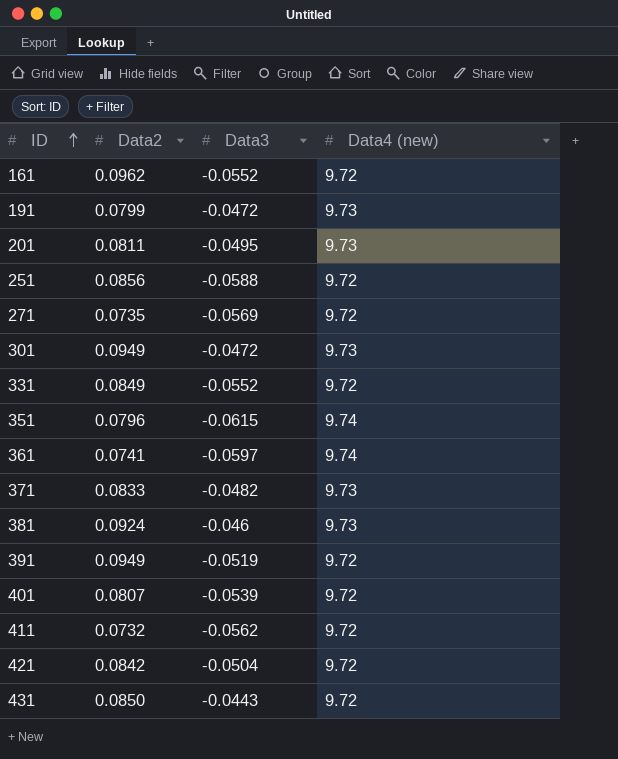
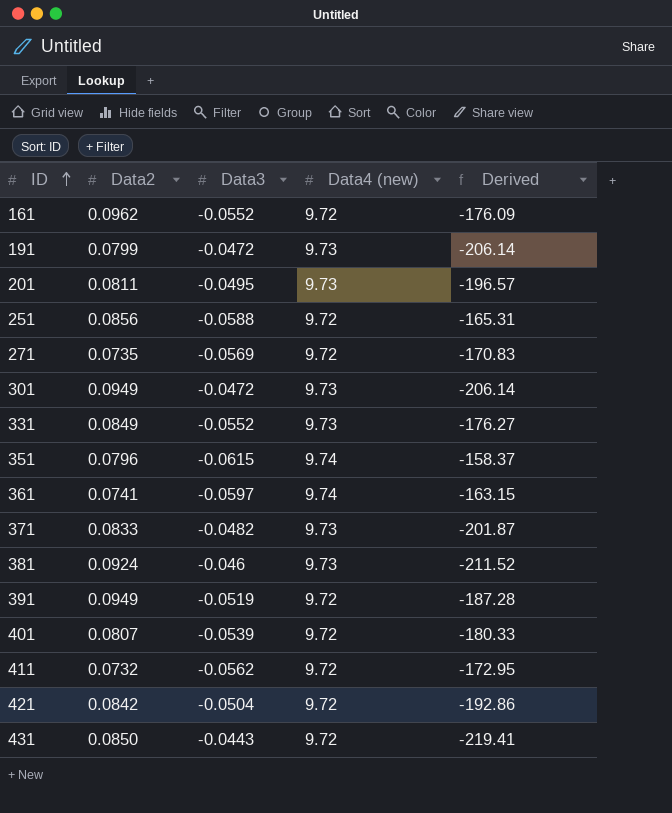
column Derived | formula: none -> [Data4 (new)] / [Data3]
331 | Data4 (new): 9.72 -> 9.73

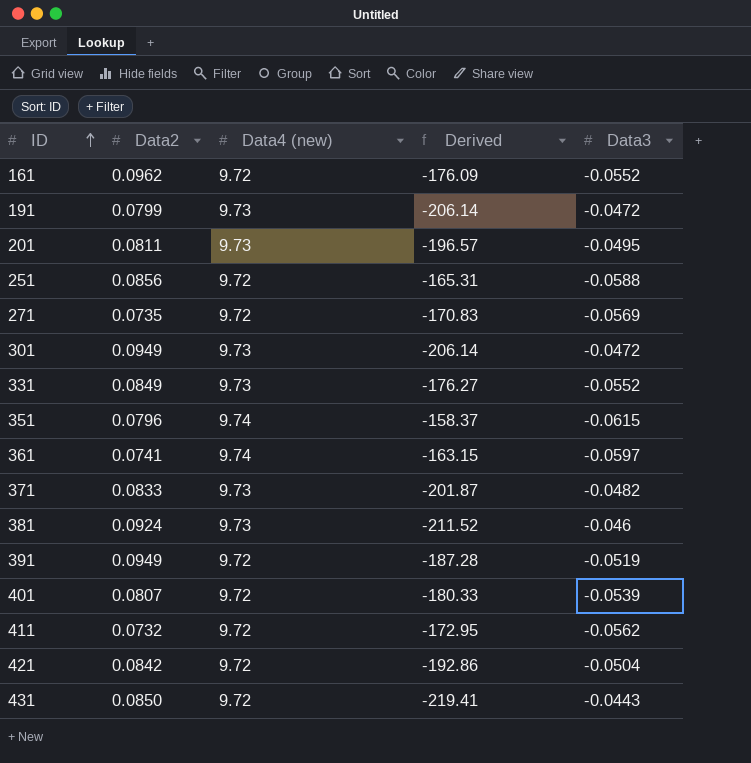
column Data3 | position: 3 -> 5

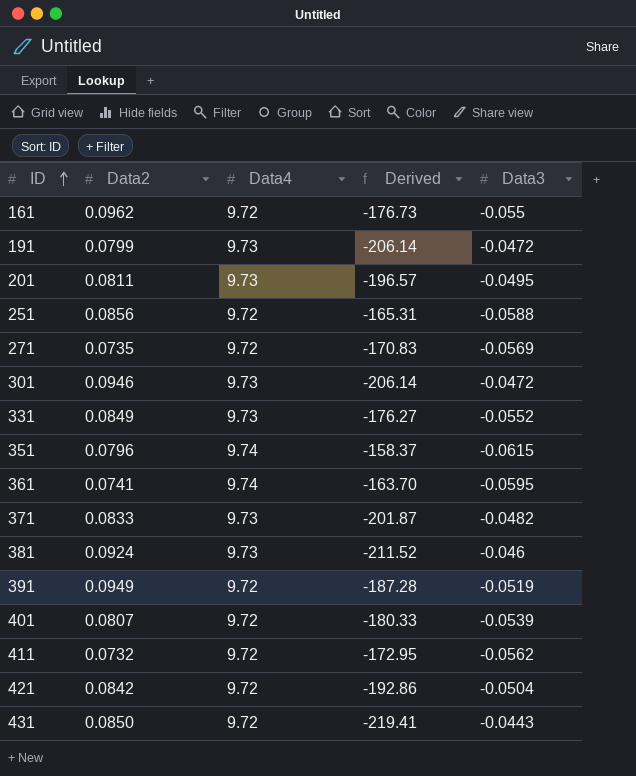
column name: Data4 (new) -> Data4
161 | Derived: -176.09 -> -176.73
161 | Data3: -0.0552 -> -0.055
301 | Data2: 0.0949 -> 0.0946
361 | Derived: -163.15 -> -163.70
361 | Data3: -0.0597 -> -0.0595

